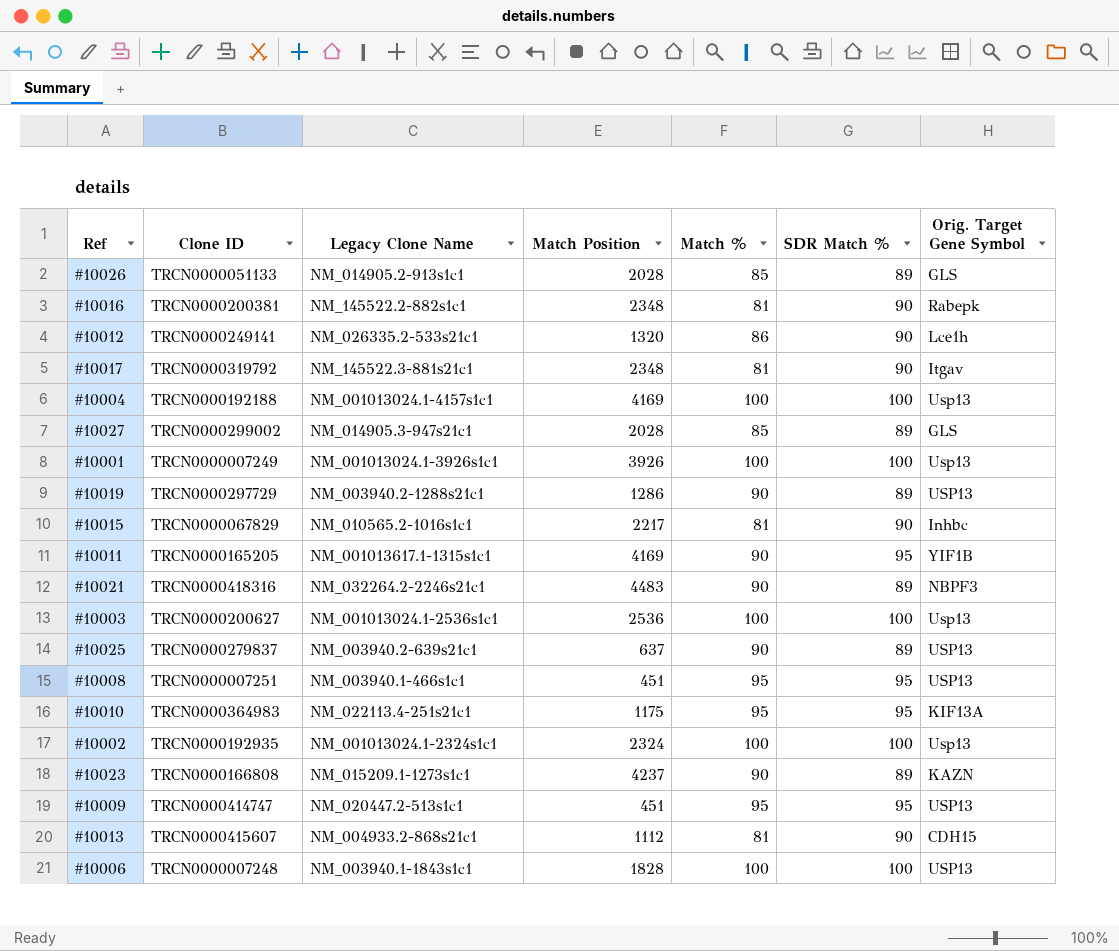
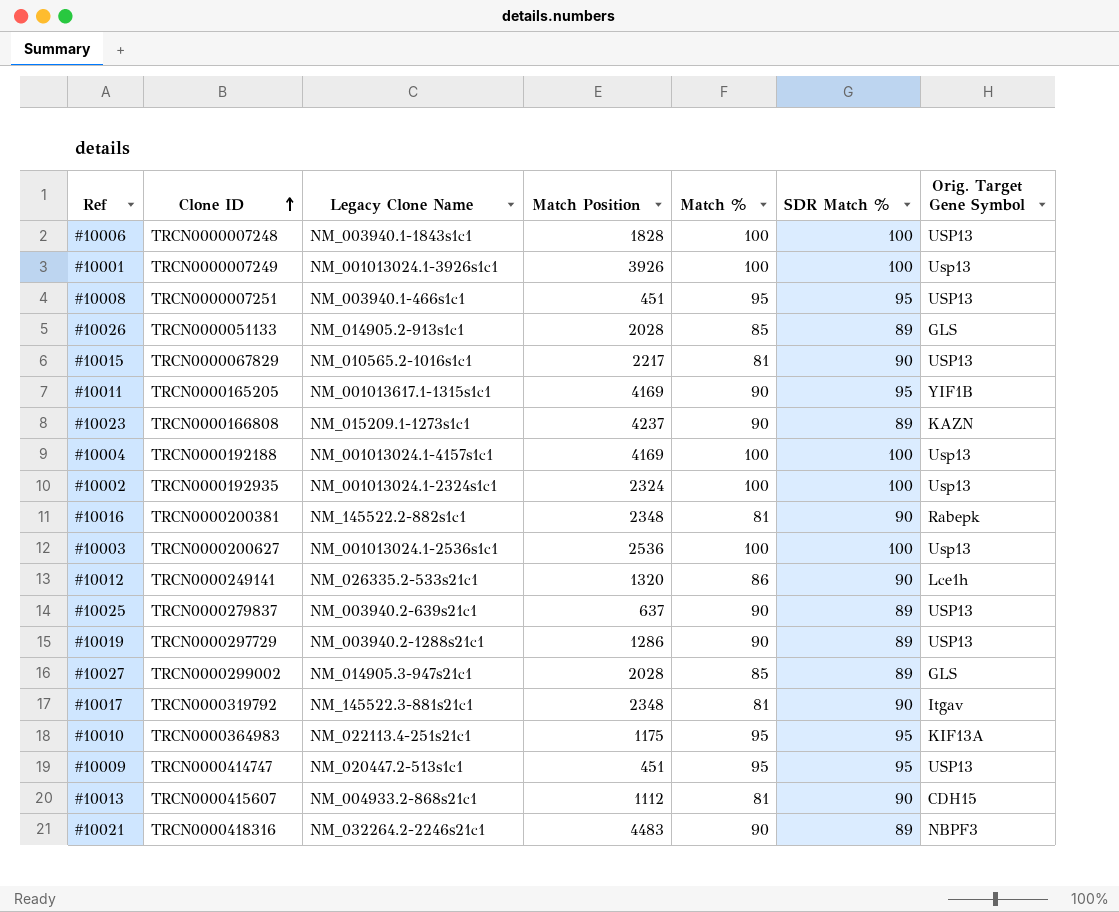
row order: none -> Clone ID ascending
#10015 | Orig. Target Gene Symbol: Inhbc -> USP13

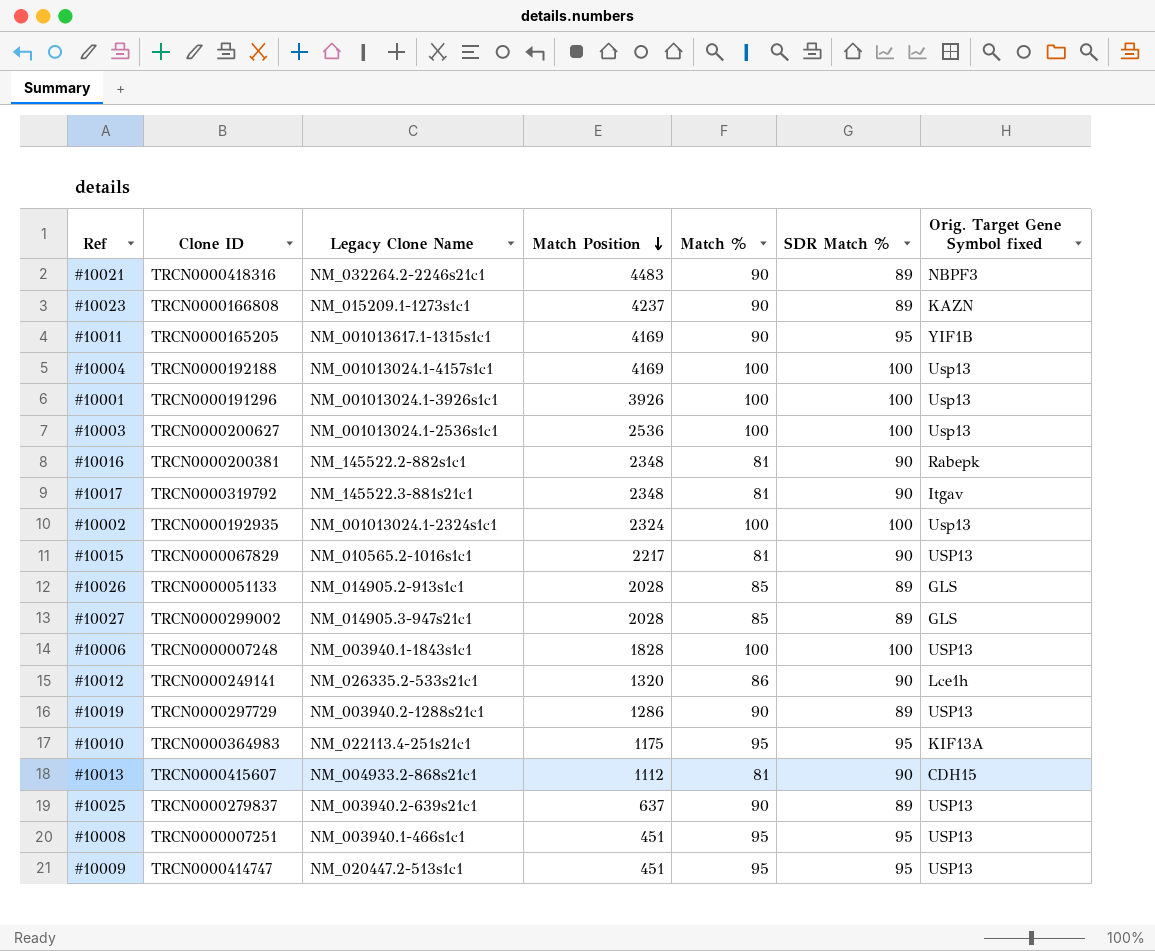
row order: Clone ID ascending -> Match Position descending
column name: Orig. Target Gene Symbol -> Orig. Target Gene Symbol fixed
#10001 | Clone ID: TRCN0000007249 -> TRCN0000191296

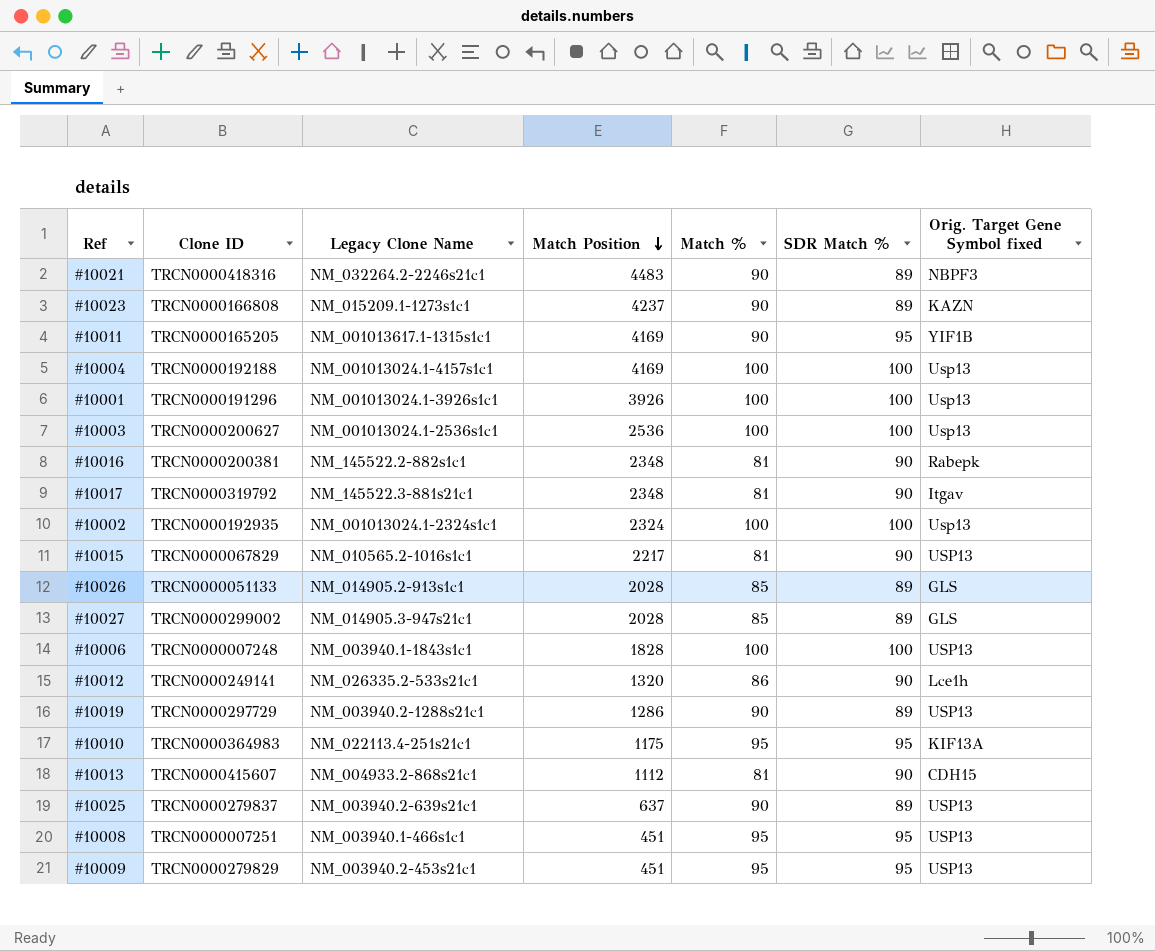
#10009 | Clone ID: TRCN0000414747 -> TRCN0000279829
#10009 | Legacy Clone Name: NM_020447.2-513s1c1 -> NM_003940.2-453s21c1

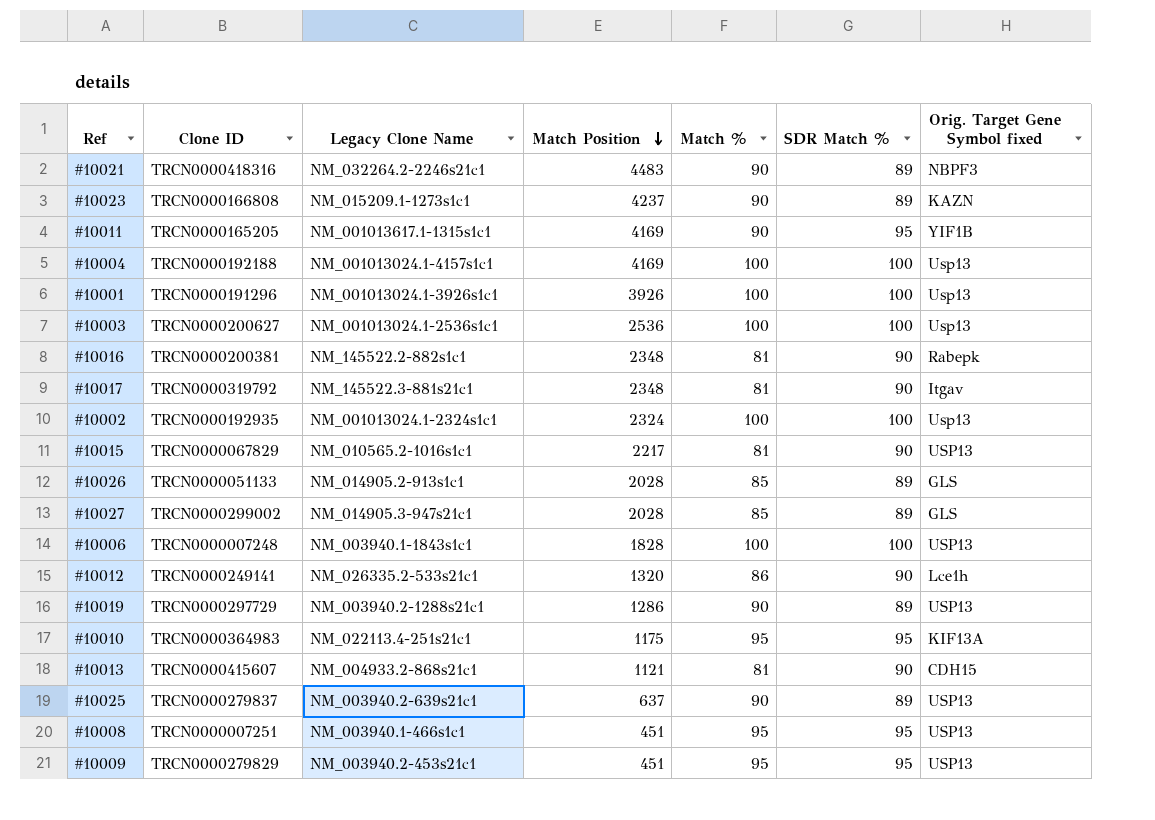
#10013 | Match Position: 1112 -> 1121

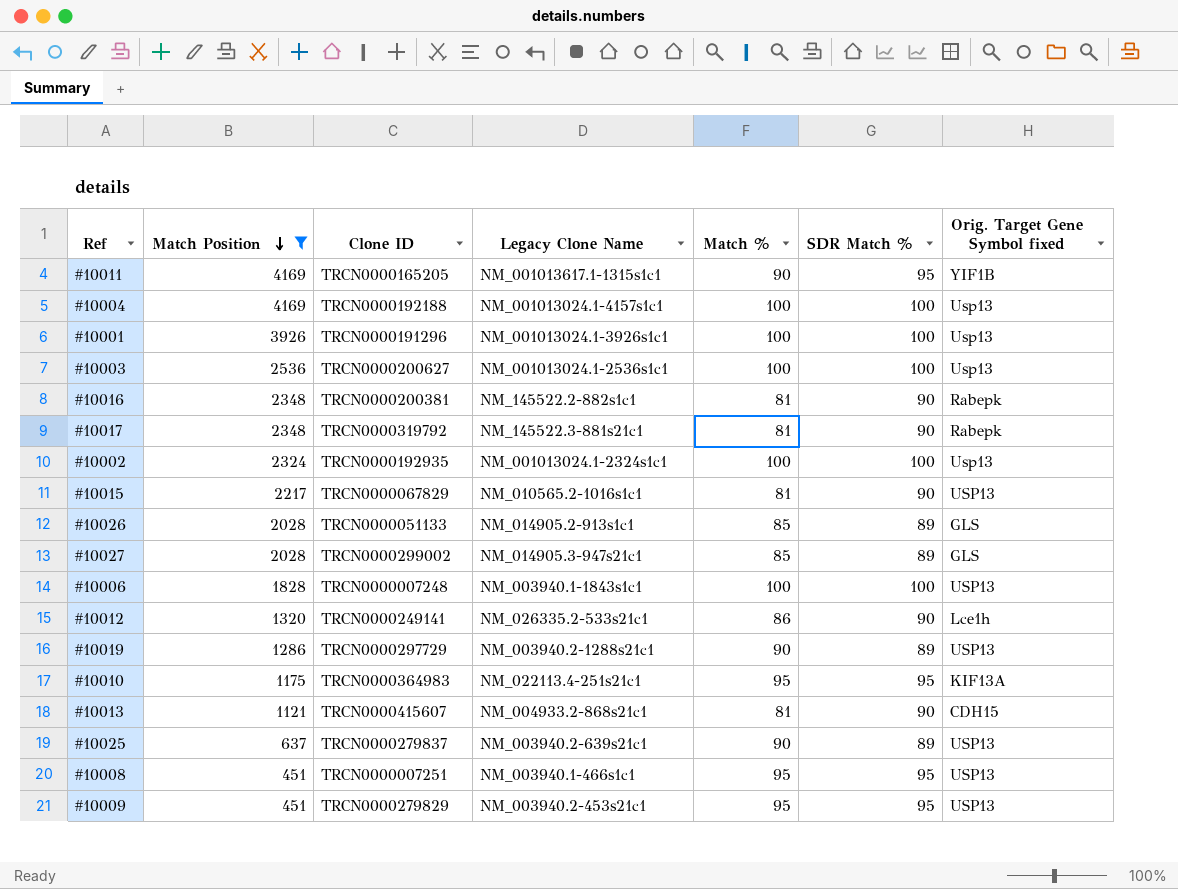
filter: none -> Match Position <= 4169
column Match Position | position: 4 -> 2
#10017 | Orig. Target Gene Symbol fixed: Itgav -> Rabepk

